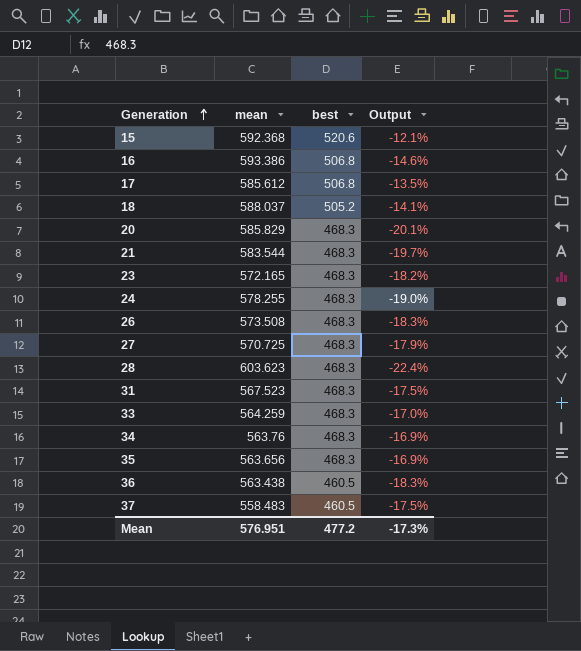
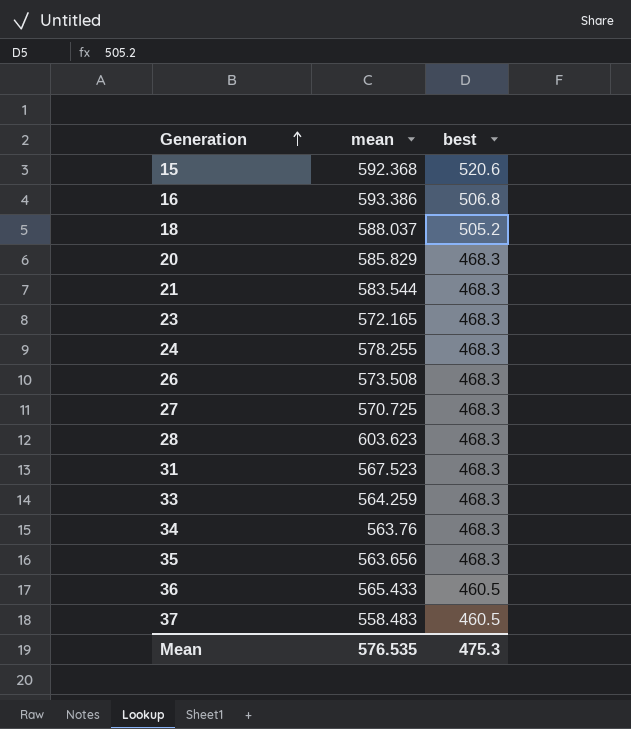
column Output | formula: ([best] - [mean]) / [mean] -> none
row 17: 585.612 | 506.8 | -13.5% -> none
36 | mean: 563.438 -> 565.433
Mean | mean: 576.951 -> 576.535
Mean | best: 477.2 -> 475.3

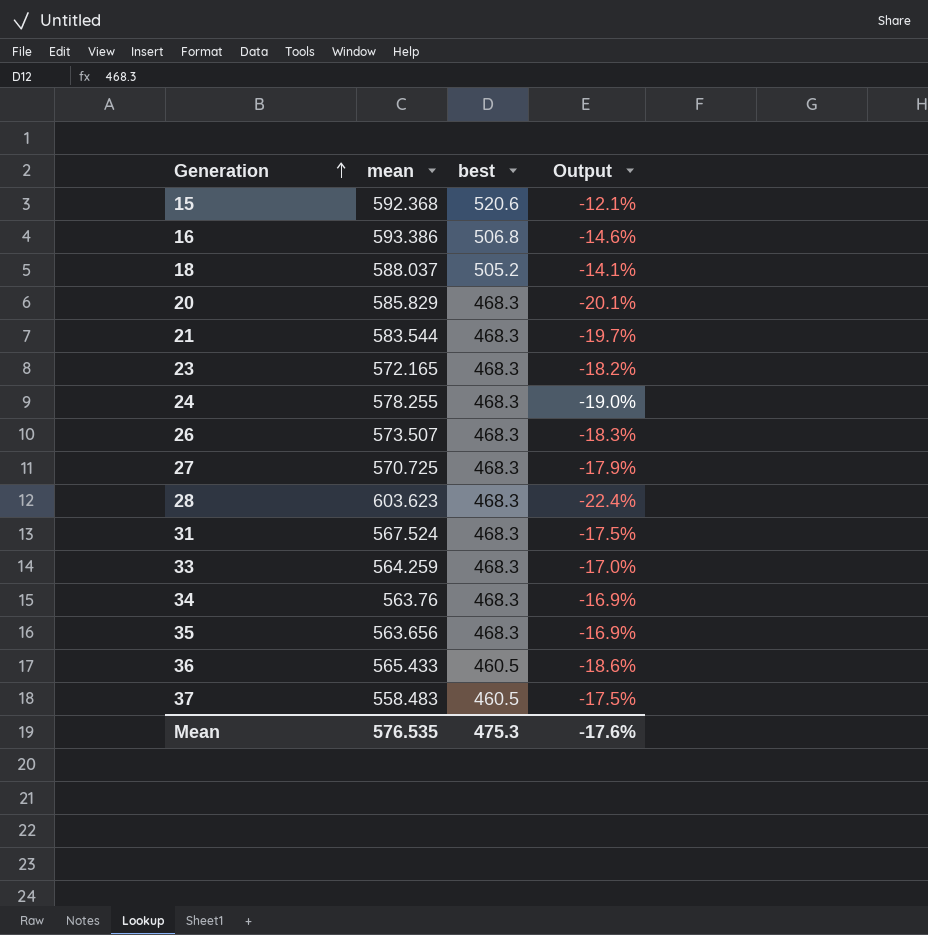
column Output | formula: none -> ([best] - [mean]) / [mean]
26 | mean: 573.508 -> 573.507
31 | mean: 567.523 -> 567.524

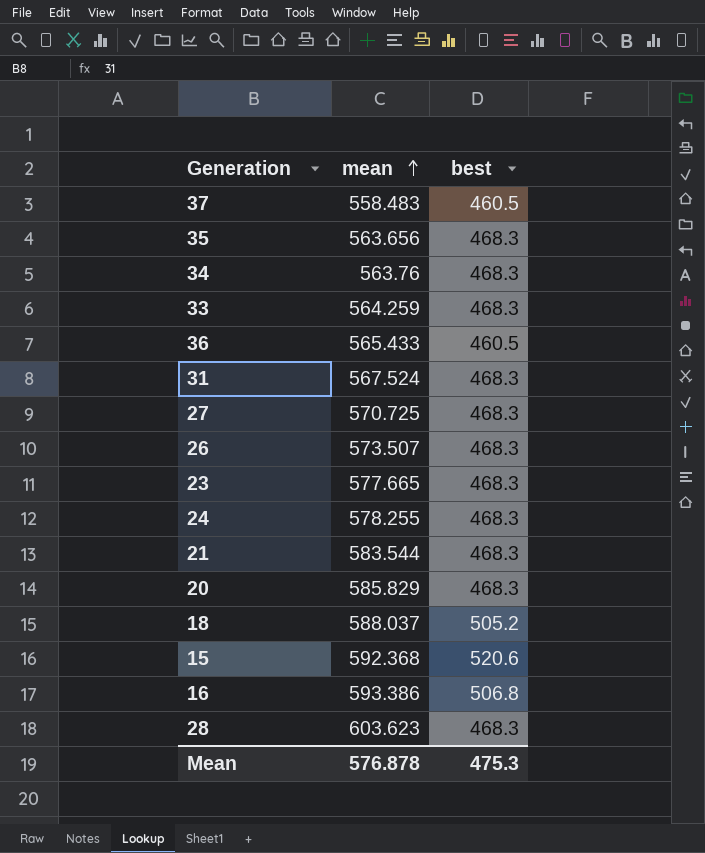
row order: Generation ascending -> mean ascending
column Output | formula: ([best] - [mean]) / [mean] -> none
23 | mean: 572.165 -> 577.665
Mean | mean: 576.535 -> 576.878

